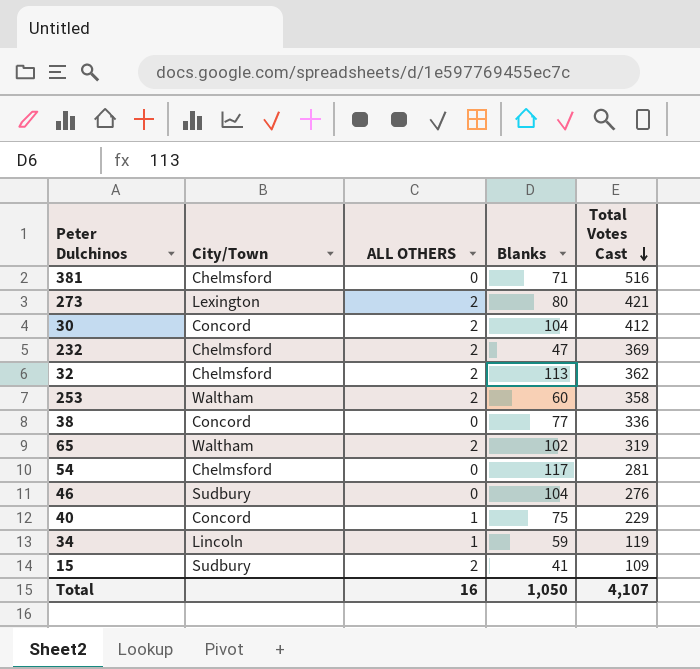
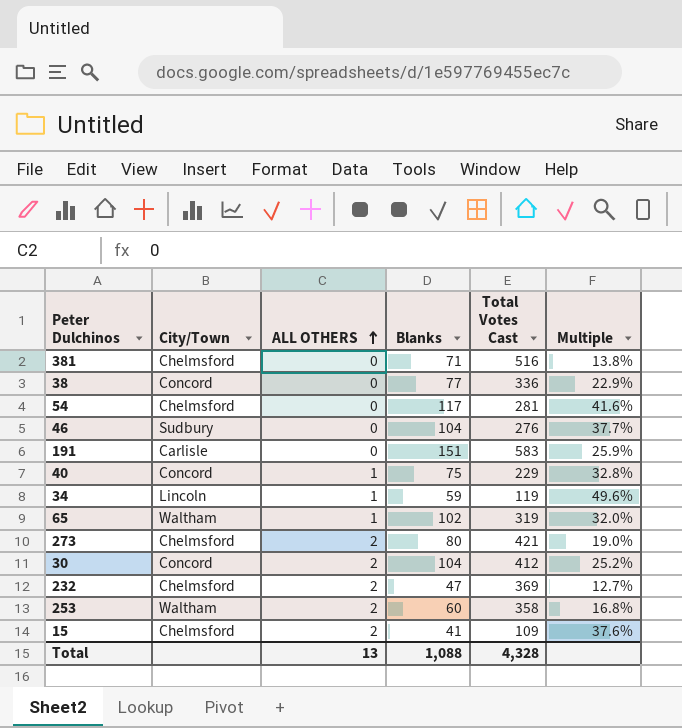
row order: Total Votes Cast descending -> ALL OTHERS ascending
column Multiple | formula: none -> [Blanks] / [Total Votes Cast]
row 32: Chelmsford | 2 | 113 | 362 -> none
row 191: none -> Carlisle | 0 | 151 | 583 | 25.9%
65 | ALL OTHERS: 2 -> 1
273 | City/Town: Lexington -> Chelmsford
15 | City/Town: Sudbury -> Chelmsford
Total | ALL OTHERS: 16 -> 13
Total | Blanks: 1,050 -> 1,088
Total | Total Votes Cast: 4,107 -> 4,328

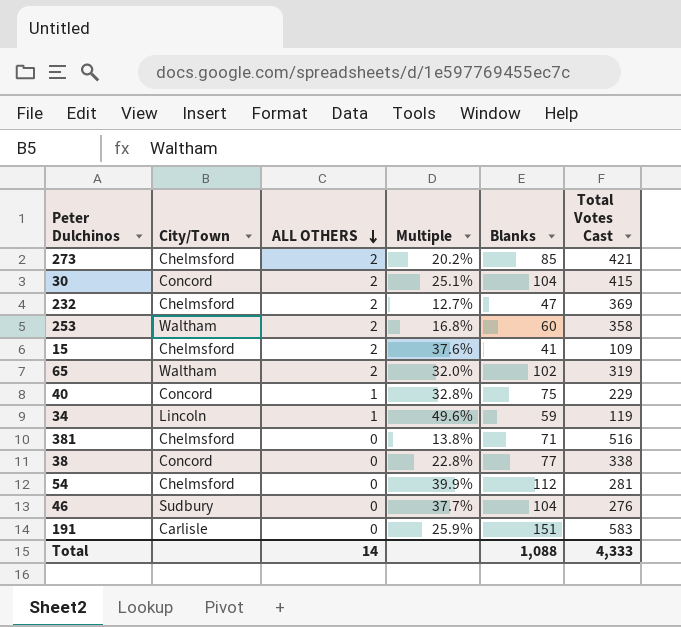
row order: ALL OTHERS ascending -> ALL OTHERS descending
column Multiple | position: 6 -> 4
273 | Multiple: 19.0% -> 20.2%
273 | Blanks: 80 -> 85
30 | Multiple: 25.2% -> 25.1%
30 | Total Votes Cast: 412 -> 415
65 | ALL OTHERS: 1 -> 2
38 | Multiple: 22.9% -> 22.8%
38 | Total Votes Cast: 336 -> 338
54 | Multiple: 41.6% -> 39.9%
54 | Blanks: 117 -> 112
Total | ALL OTHERS: 13 -> 14
Total | Total Votes Cast: 4,328 -> 4,333

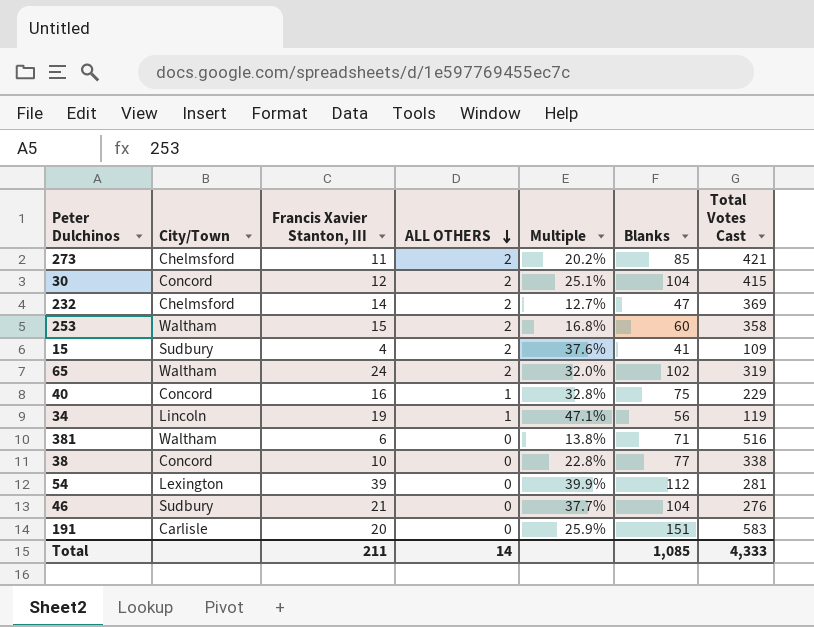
column Francis Xavier Stanton, III | position: none -> 3
15 | City/Town: Chelmsford -> Sudbury
34 | Multiple: 49.6% -> 47.1%
34 | Blanks: 59 -> 56
381 | City/Town: Chelmsford -> Waltham
54 | City/Town: Chelmsford -> Lexington
Total | Blanks: 1,088 -> 1,085

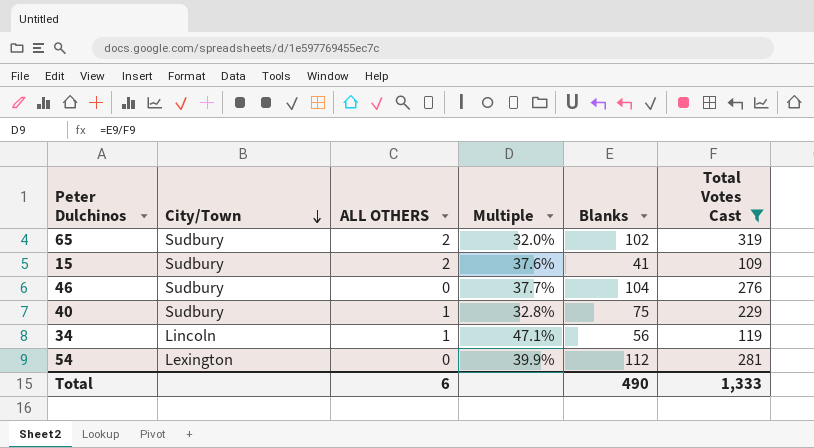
filter: none -> Total Votes Cast <= 319
row order: ALL OTHERS descending -> City/Town descending
column Francis Xavier Stanton, III | position: 3 -> none
65 | City/Town: Waltham -> Sudbury
40 | City/Town: Concord -> Sudbury
Total | ALL OTHERS: 14 -> 6
Total | Blanks: 1,085 -> 490
Total | Total Votes Cast: 4,333 -> 1,333

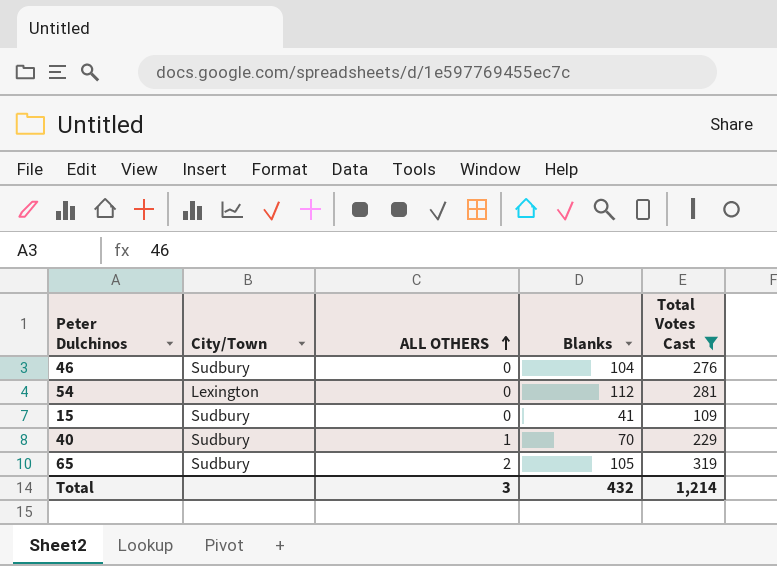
row order: City/Town descending -> ALL OTHERS ascending
column Multiple | formula: [Blanks] / [Total Votes Cast] -> none
row 34: Lincoln | 1 | 47.1% | 56 | 119 -> none
15 | ALL OTHERS: 2 -> 0
40 | Blanks: 75 -> 70
65 | Blanks: 102 -> 105
Total | ALL OTHERS: 6 -> 3
Total | Blanks: 490 -> 432
Total | Total Votes Cast: 1,333 -> 1,214

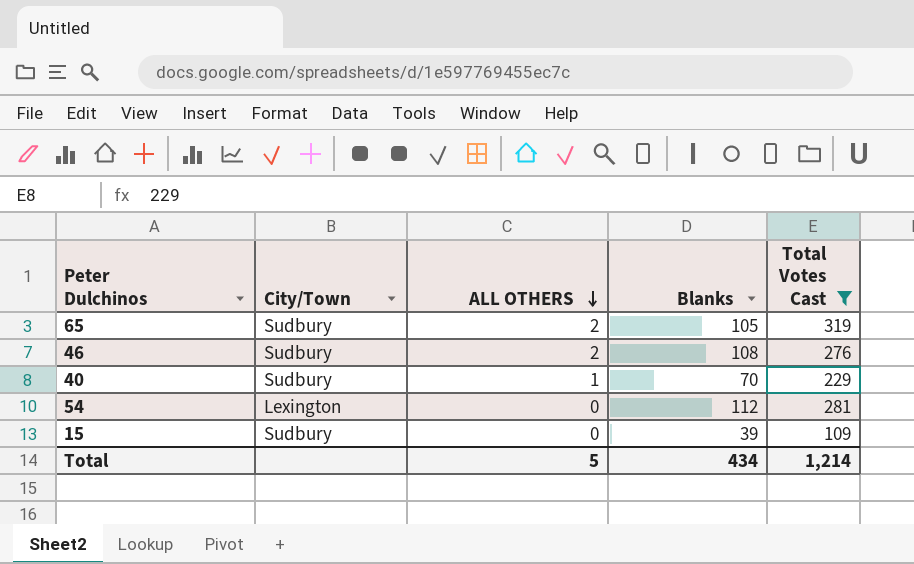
row order: ALL OTHERS ascending -> ALL OTHERS descending
46 | ALL OTHERS: 0 -> 2
46 | Blanks: 104 -> 108
15 | Blanks: 41 -> 39
Total | ALL OTHERS: 3 -> 5
Total | Blanks: 432 -> 434

